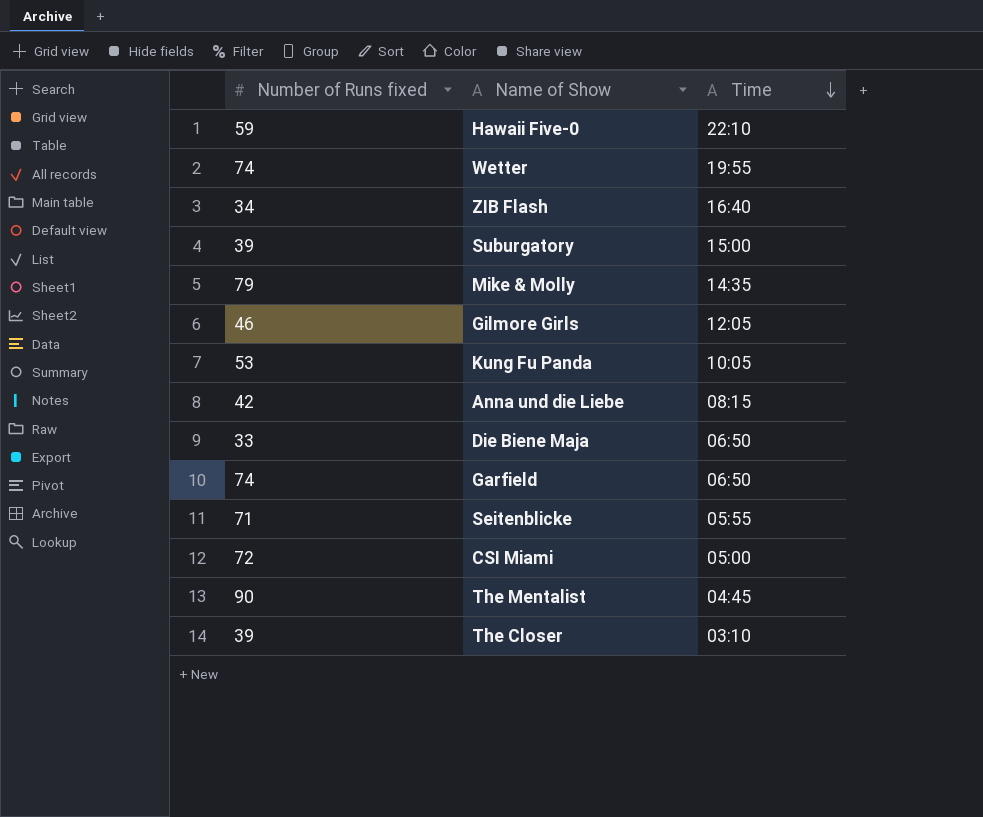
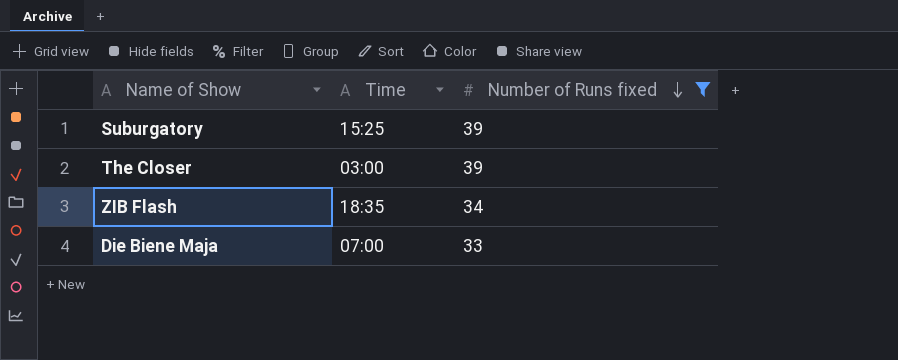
filter: none -> Number of Runs fixed <= 39
row order: Time descending -> Number of Runs fixed descending
column Number of Runs fixed | position: 1 -> 3
Suburgatory | Time: 15:00 -> 15:25
The Closer | Time: 03:10 -> 03:00
ZIB Flash | Time: 16:40 -> 18:35
Die Biene Maja | Time: 06:50 -> 07:00

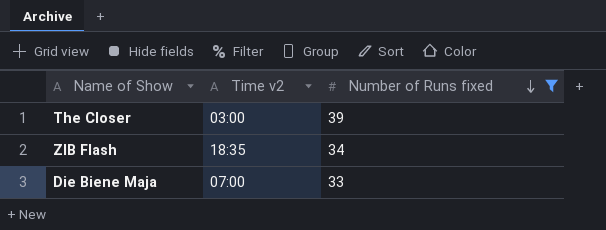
column name: Time -> Time v2
row Suburgatory: 15:25 | 39 -> none

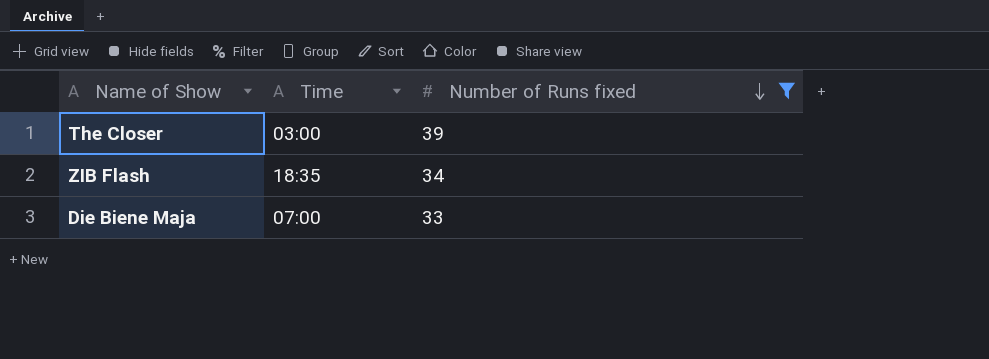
column name: Time v2 -> Time

